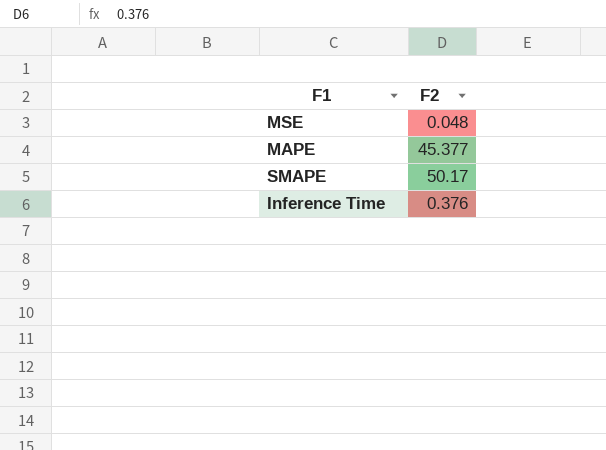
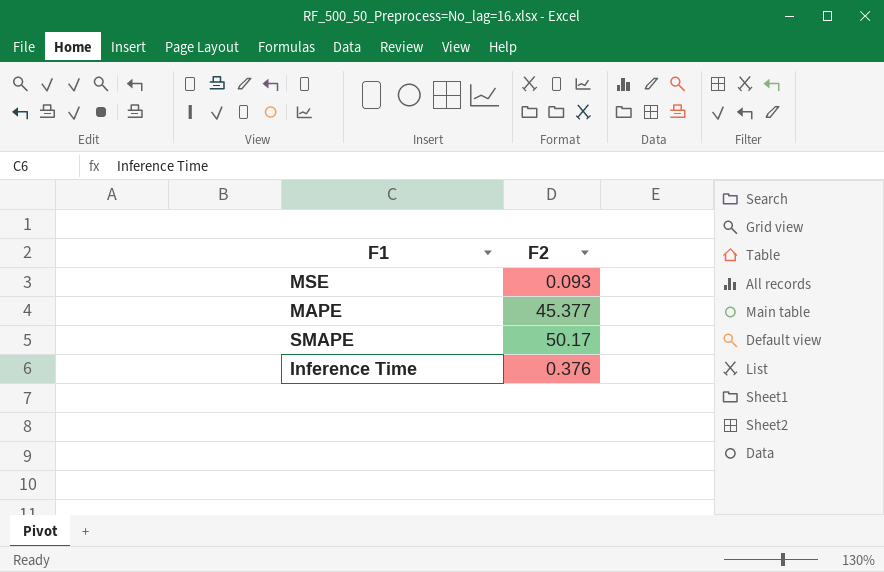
MSE | F2: 0.048 -> 0.093

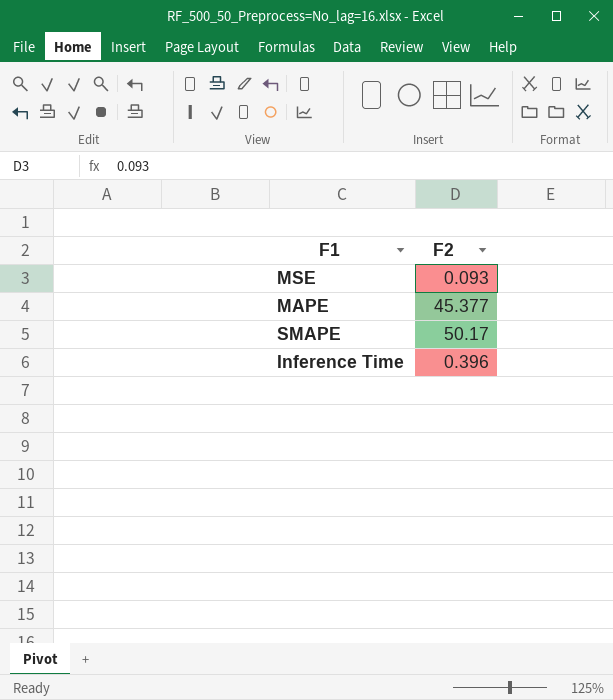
Inference Time | F2: 0.376 -> 0.396

